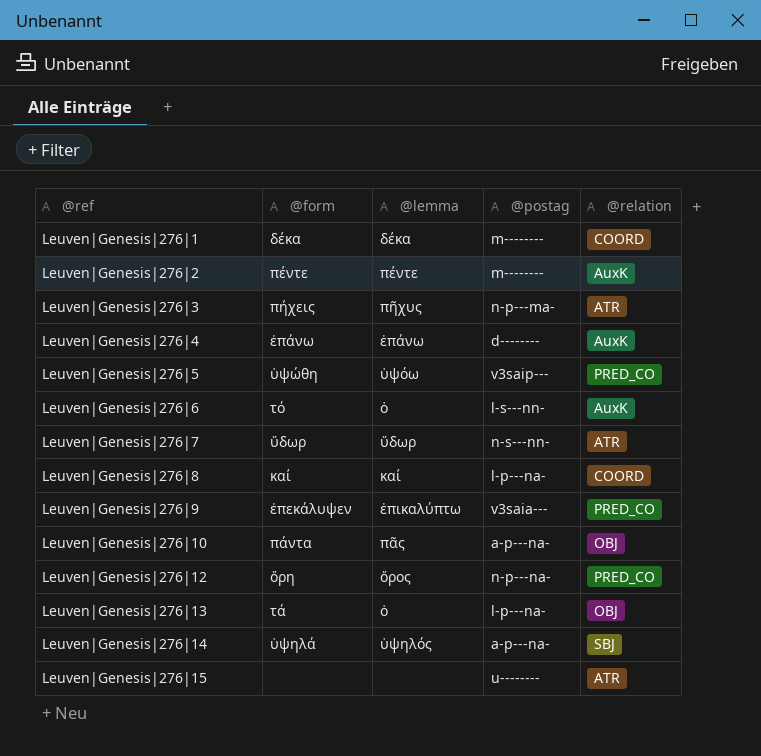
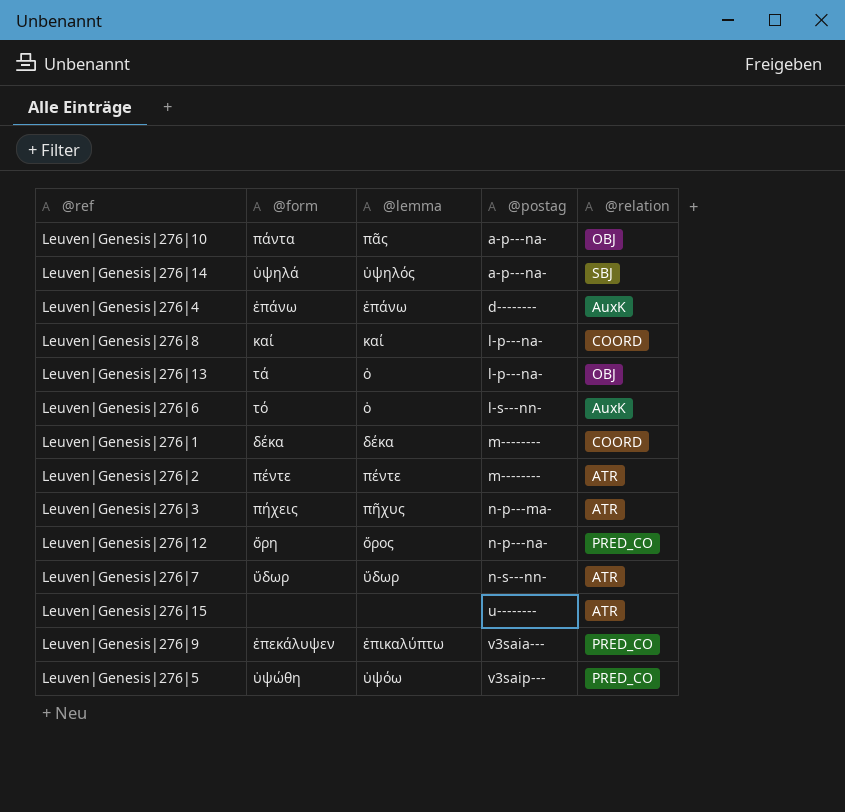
row order: @ref ascending -> @postag ascending
Leuven|Genesis|276|2 | @relation: AuxK -> ATR

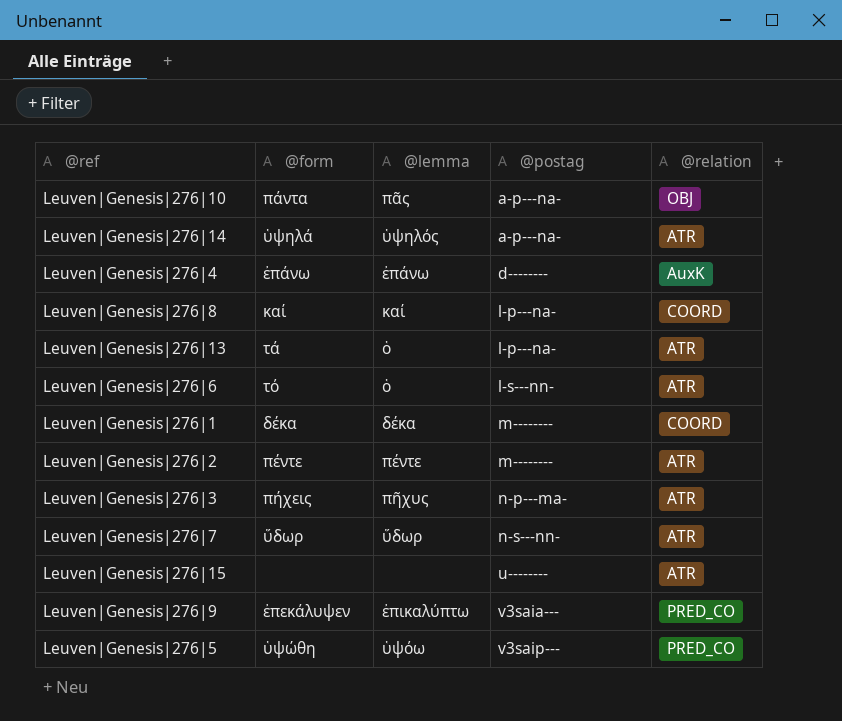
row Leuven|Genesis|276|12: ὄρη | ὄρος | n-p---na- | PRED_CO -> none
Leuven|Genesis|276|14 | @relation: SBJ -> ATR
Leuven|Genesis|276|13 | @relation: OBJ -> ATR
Leuven|Genesis|276|6 | @relation: AuxK -> ATR

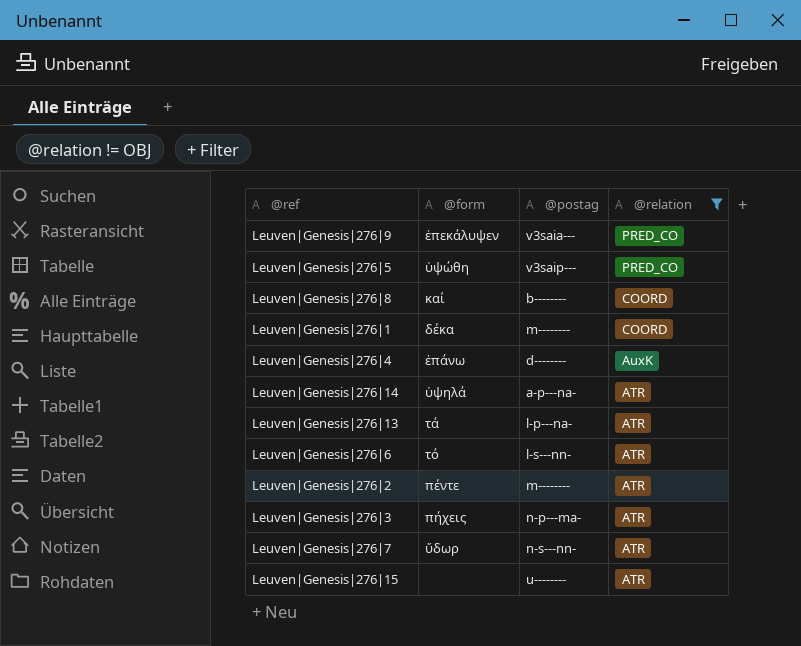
filter: none -> @relation != OBJ
row order: @postag ascending -> @relation descending
column @lemma | position: 3 -> none
Leuven|Genesis|276|8 | @postag: l-p---na- -> b--------

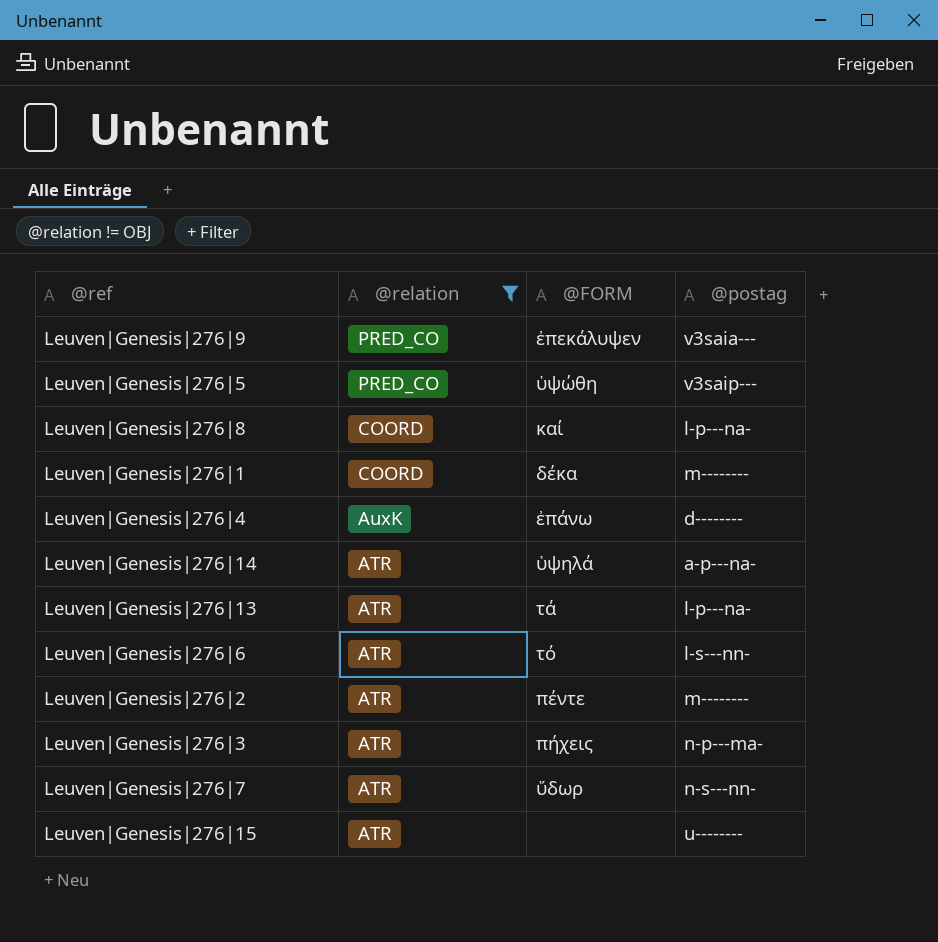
column @relation | position: 4 -> 2
column name: @form -> @FORM
Leuven|Genesis|276|8 | @postag: b-------- -> l-p---na-

